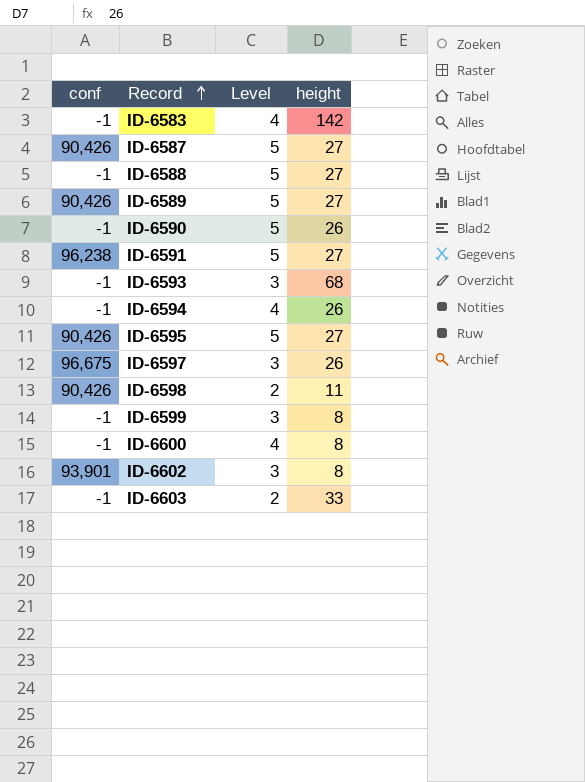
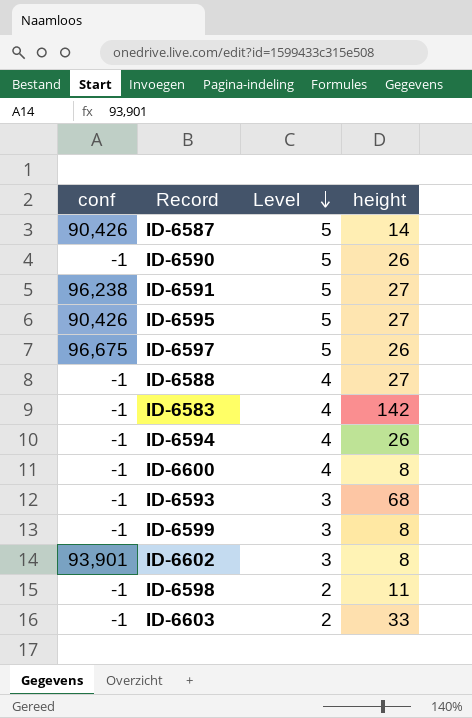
row order: Record ascending -> Level descending
row ID-6589: 90,426 | 5 | 27 -> none
ID-6587 | height: 27 -> 14
ID-6597 | Level: 3 -> 5
ID-6588 | Level: 5 -> 4
ID-6598 | conf: 90,426 -> -1

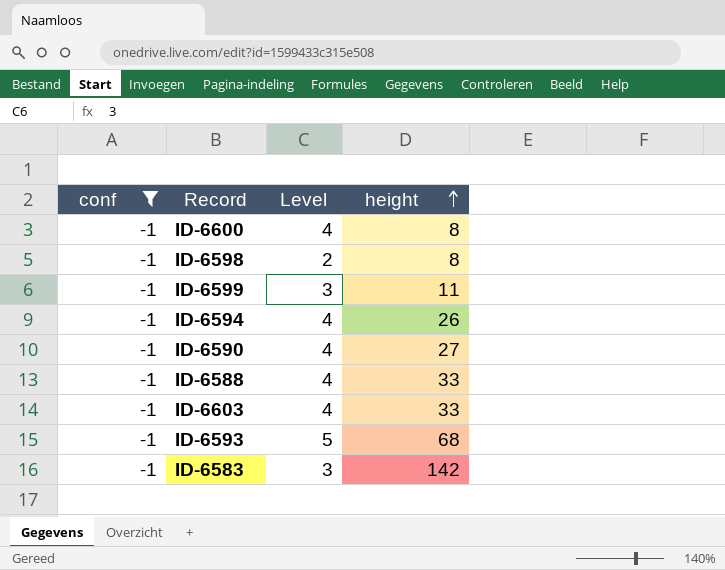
filter: none -> conf = -1
row order: Level descending -> height ascending
ID-6598 | height: 11 -> 8
ID-6599 | height: 8 -> 11
ID-6590 | Level: 5 -> 4
ID-6590 | height: 26 -> 27
ID-6588 | height: 27 -> 33
ID-6603 | Level: 2 -> 4
ID-6593 | Level: 3 -> 5
ID-6583 | Level: 4 -> 3

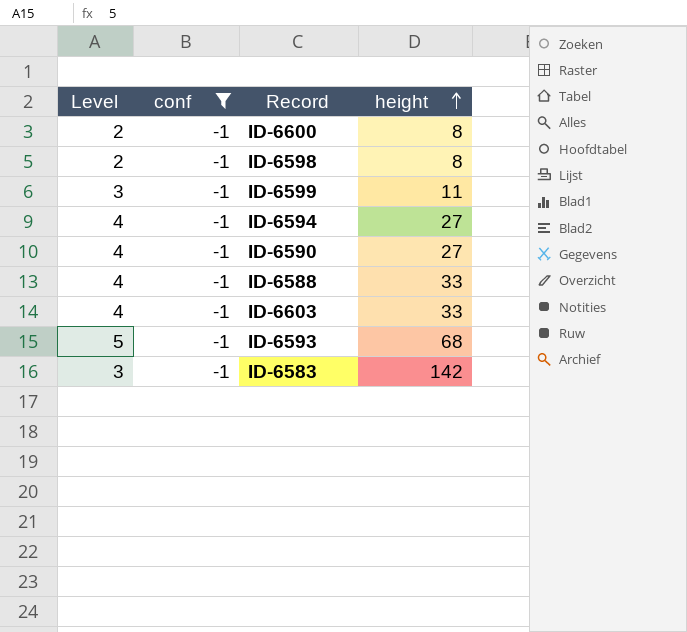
column Level | position: 3 -> 1
ID-6600 | Level: 4 -> 2
ID-6594 | height: 26 -> 27

